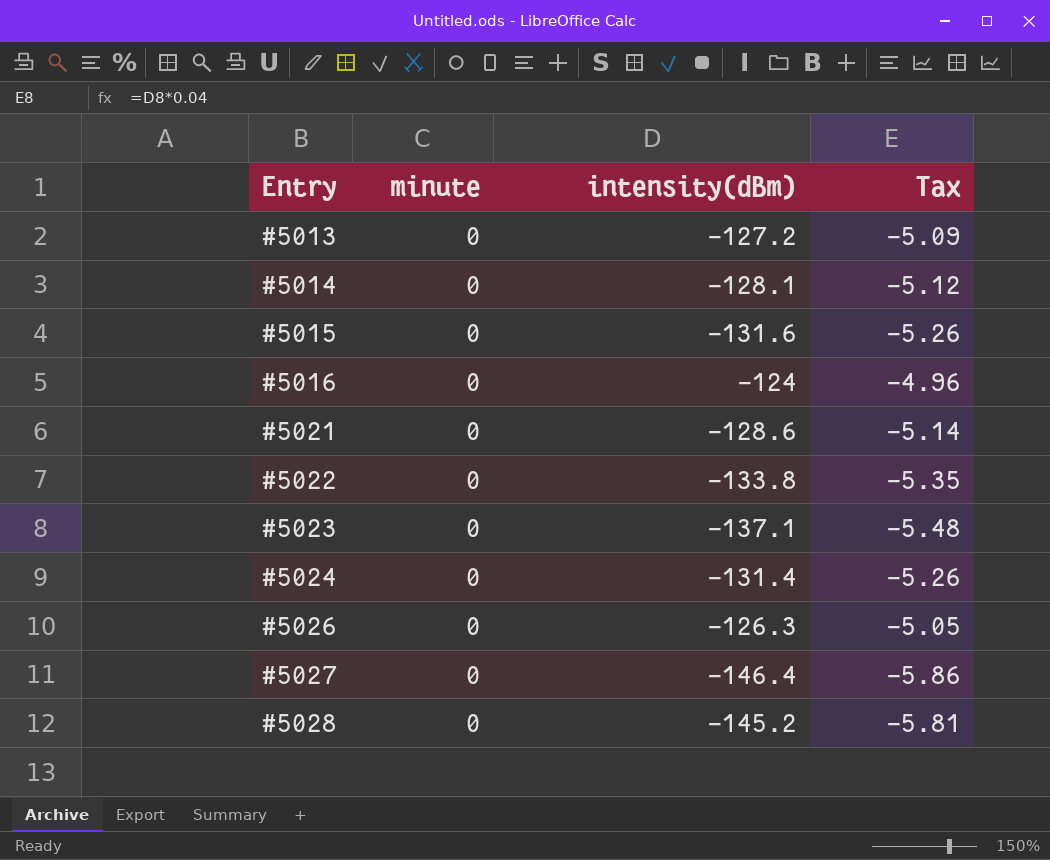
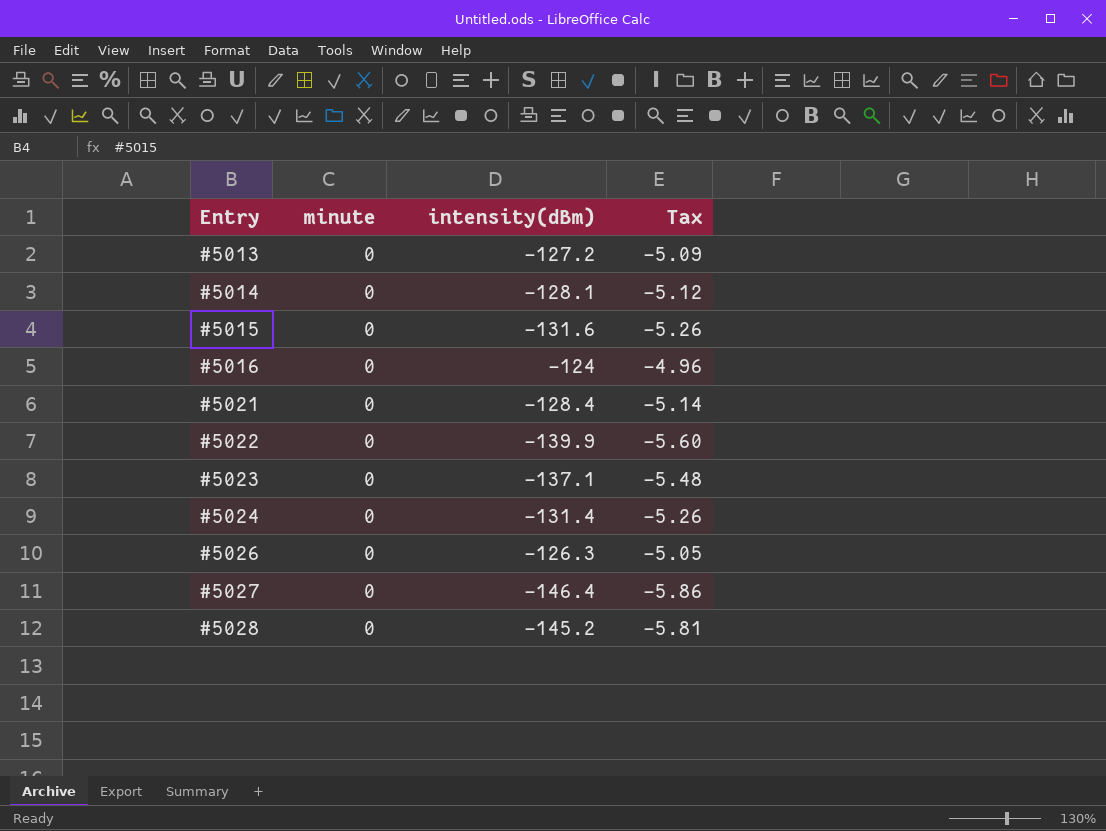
#5021 | intensity(dBm): -128.6 -> -128.4
#5022 | intensity(dBm): -133.8 -> -139.9
#5022 | Tax: -5.35 -> -5.60

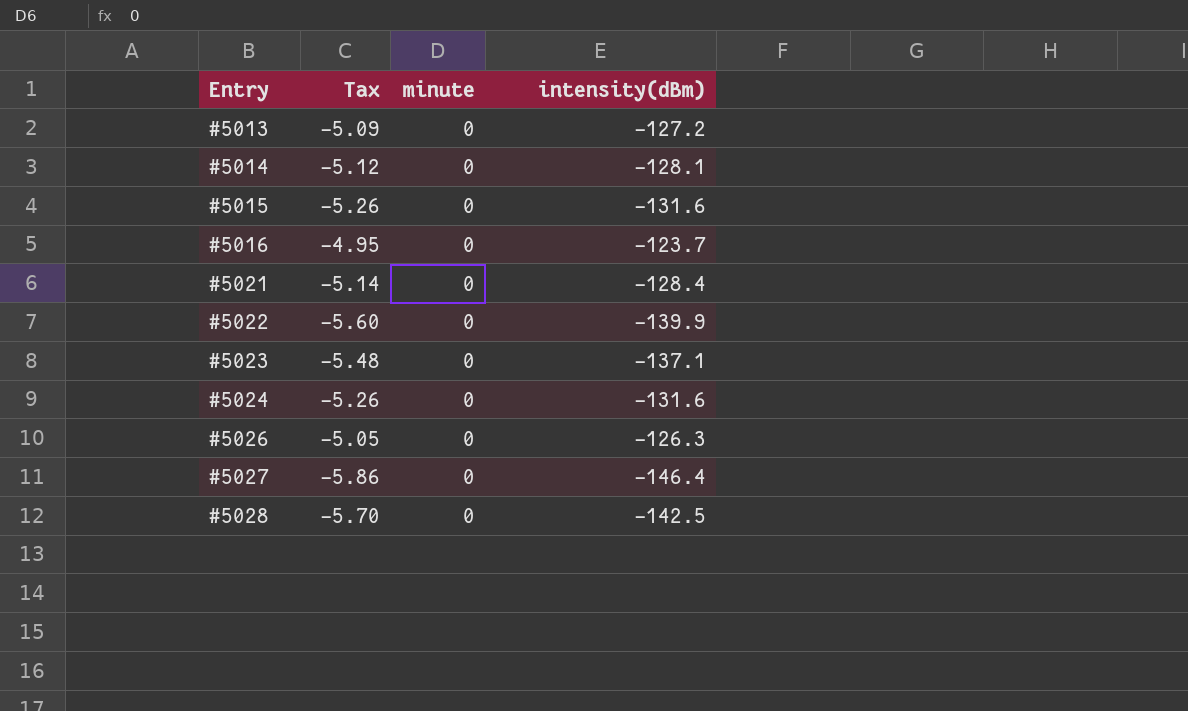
column Tax | position: 4 -> 2
#5016 | Tax: -4.96 -> -4.95
#5016 | intensity(dBm): -124 -> -123.7
#5024 | intensity(dBm): -131.4 -> -131.6
#5028 | Tax: -5.81 -> -5.70
#5028 | intensity(dBm): -145.2 -> -142.5

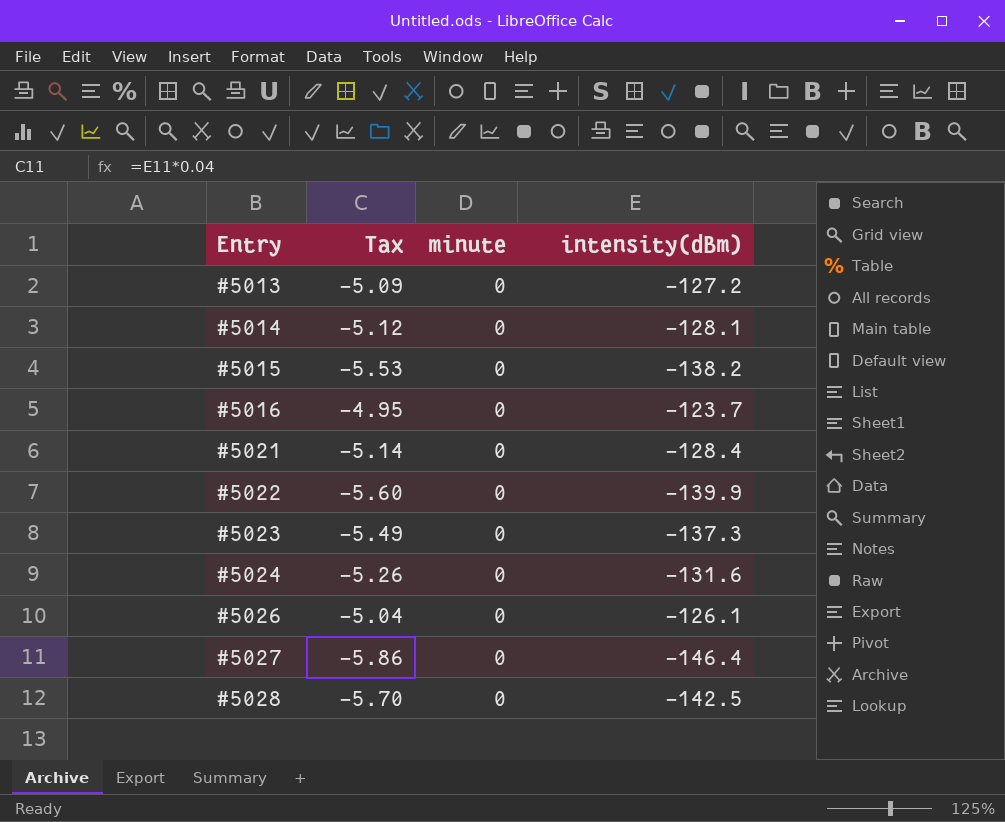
#5015 | Tax: -5.26 -> -5.53
#5015 | intensity(dBm): -131.6 -> -138.2
#5023 | Tax: -5.48 -> -5.49
#5023 | intensity(dBm): -137.1 -> -137.3
#5026 | Tax: -5.05 -> -5.04
#5026 | intensity(dBm): -126.3 -> -126.1

